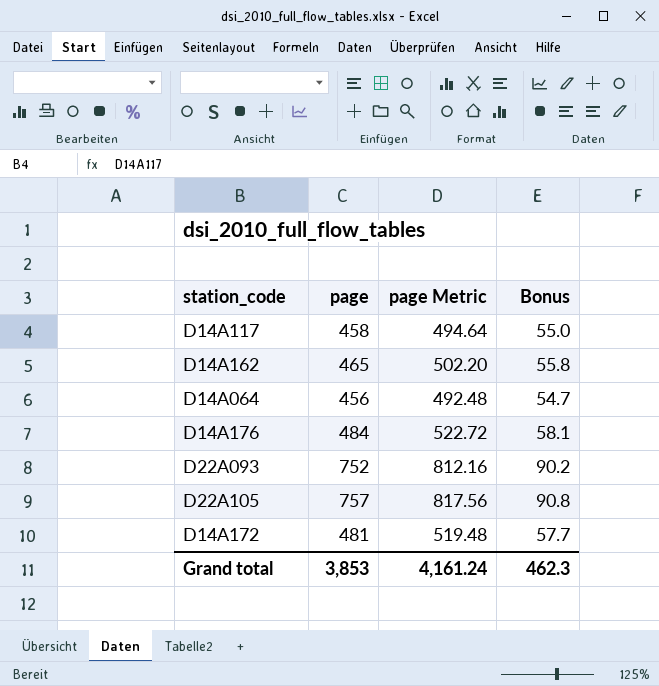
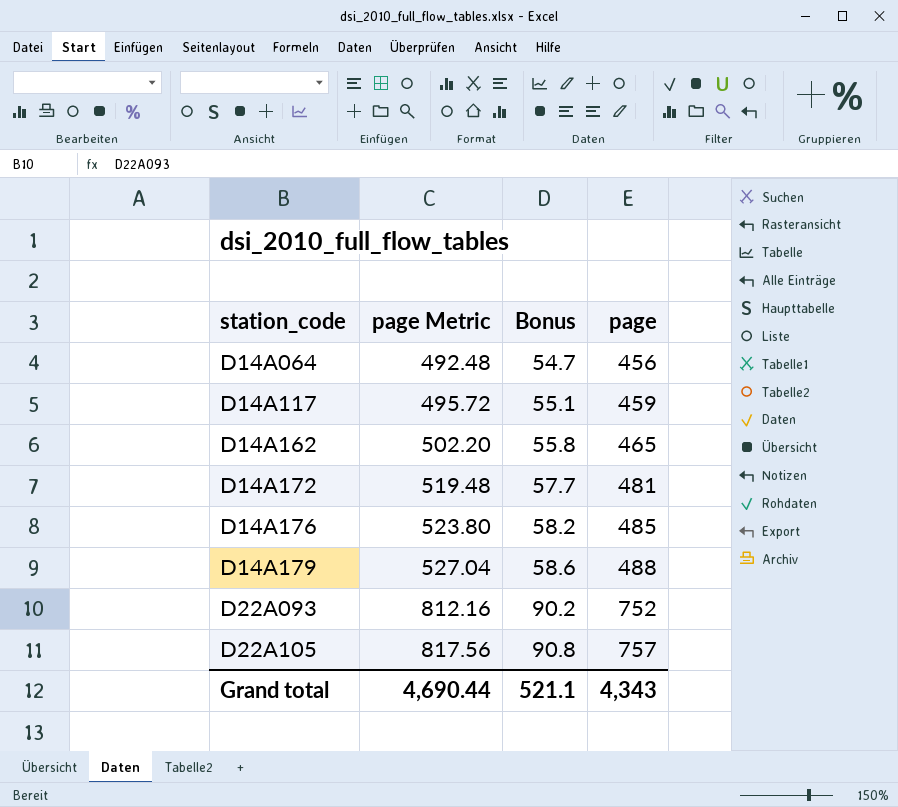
row order: none -> station_code ascending
column page | position: 2 -> 4
D14A117 | page Metric: 494.64 -> 495.72
D14A117 | Bonus: 55.0 -> 55.1
D14A117 | page: 458 -> 459
D14A176 | page Metric: 522.72 -> 523.80
D14A176 | Bonus: 58.1 -> 58.2
D14A176 | page: 484 -> 485
row D14A179: none -> 527.04 | 58.6 | 488
Grand total | page Metric: 4,161.24 -> 4,690.44
Grand total | Bonus: 462.3 -> 521.1
Grand total | page: 3,853 -> 4,343

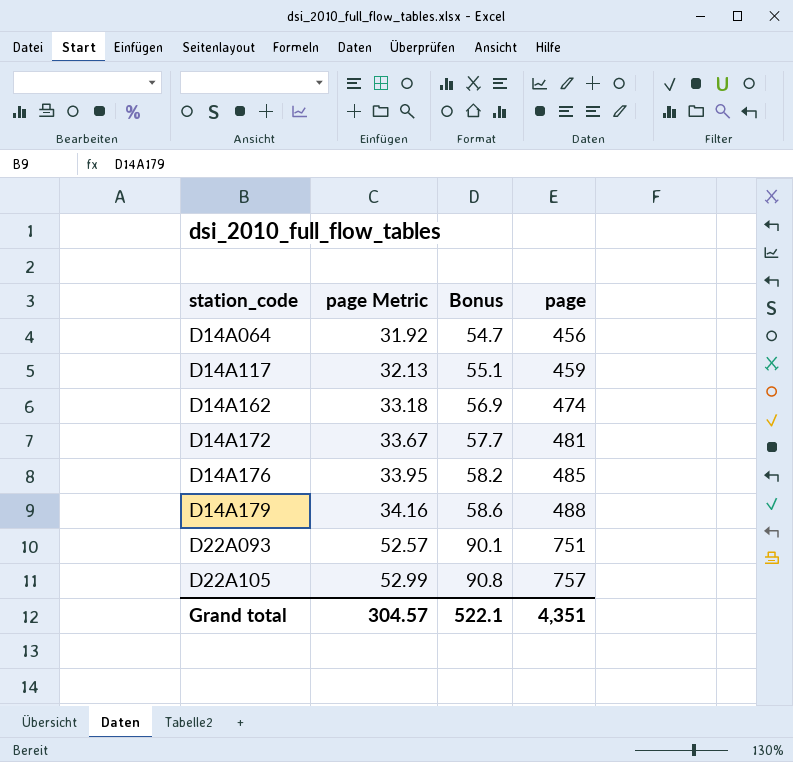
column page Metric | formula: [page] * 1.08 -> [page] * 0.07
D14A162 | Bonus: 55.8 -> 56.9
D14A162 | page: 465 -> 474
D22A093 | Bonus: 90.2 -> 90.1
D22A093 | page: 752 -> 751
Grand total | page Metric: 4,690.44 -> 304.57
Grand total | Bonus: 521.1 -> 522.1
Grand total | page: 4,343 -> 4,351

